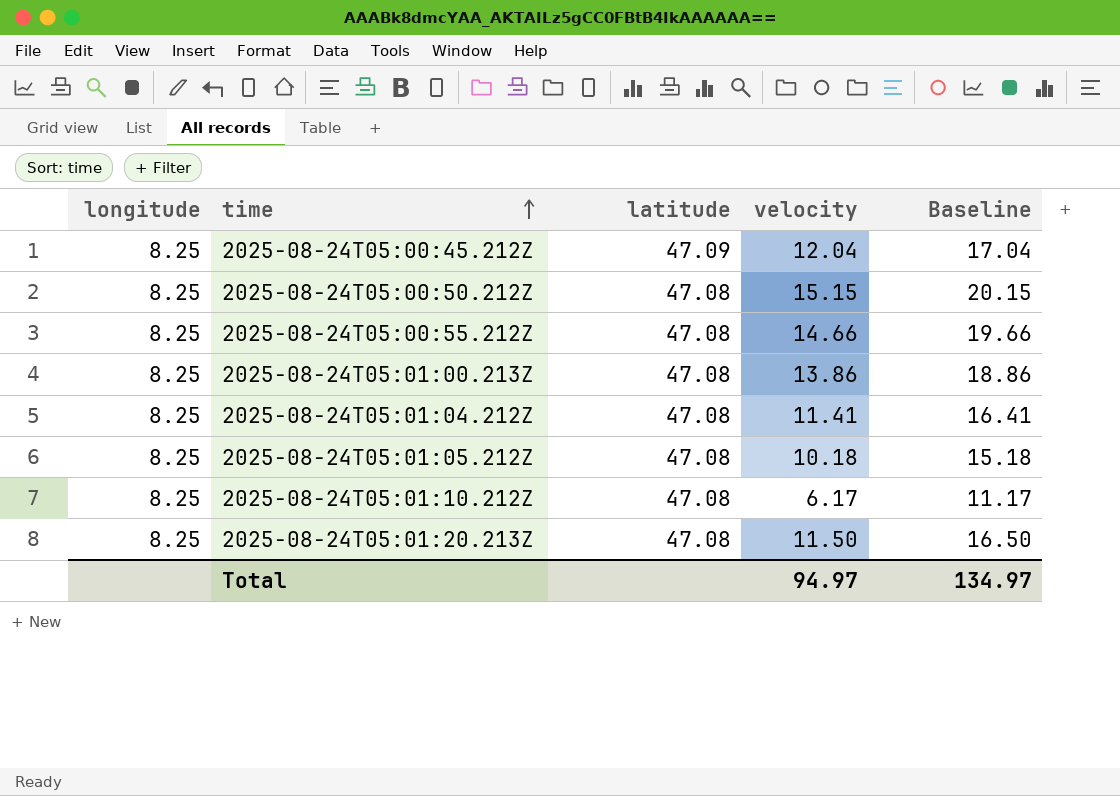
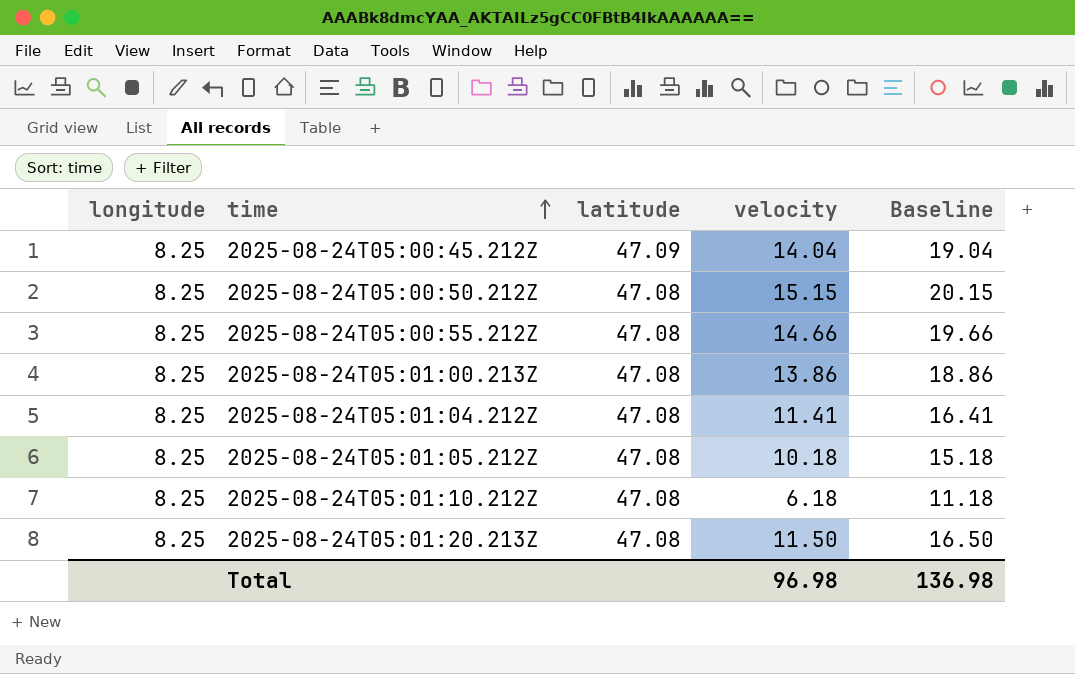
2025-08-24T05:00:45.212Z | velocity: 12.04 -> 14.04
2025-08-24T05:00:45.212Z | Baseline: 17.04 -> 19.04
2025-08-24T05:01:10.212Z | velocity: 6.17 -> 6.18
2025-08-24T05:01:10.212Z | Baseline: 11.17 -> 11.18
Total | velocity: 94.97 -> 96.98
Total | Baseline: 134.97 -> 136.98

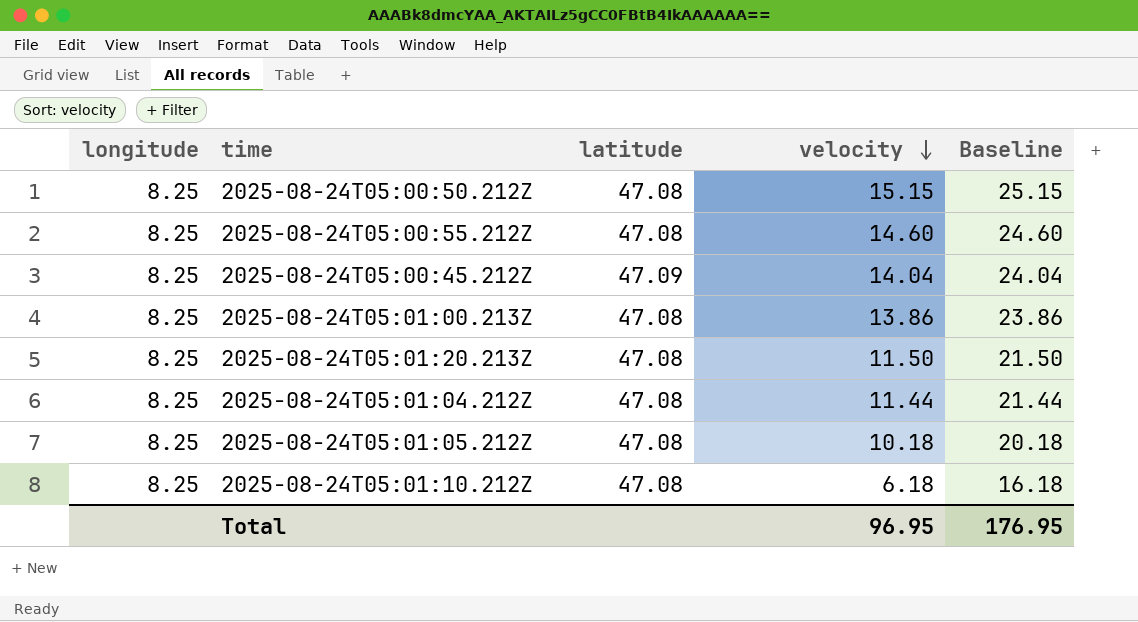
row order: time ascending -> velocity descending
column Baseline | formula: [velocity] + 5 -> [velocity] + 10
2025-08-24T05:00:55.212Z | velocity: 14.66 -> 14.60
2025-08-24T05:01:04.212Z | velocity: 11.41 -> 11.44
Total | velocity: 96.98 -> 96.95
Total | Baseline: 136.98 -> 176.95

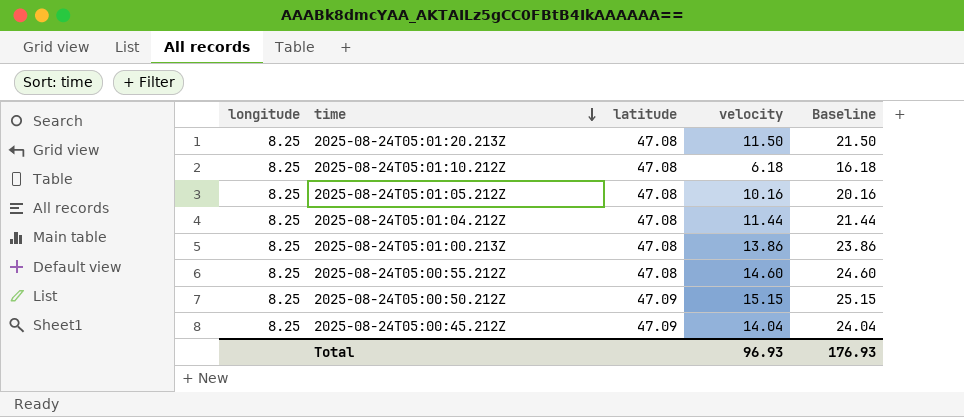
row order: velocity descending -> time descending
2025-08-24T05:01:05.212Z | velocity: 10.18 -> 10.16
2025-08-24T05:01:05.212Z | Baseline: 20.18 -> 20.16
2025-08-24T05:00:50.212Z | latitude: 47.08 -> 47.09
Total | velocity: 96.95 -> 96.93
Total | Baseline: 176.95 -> 176.93

